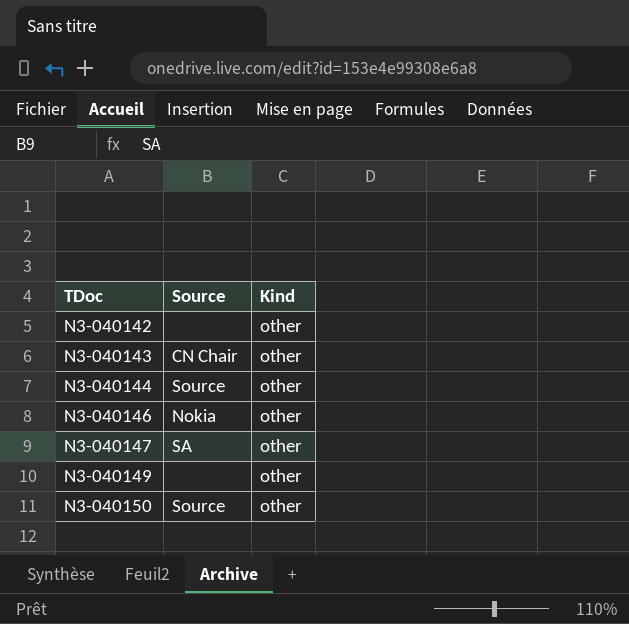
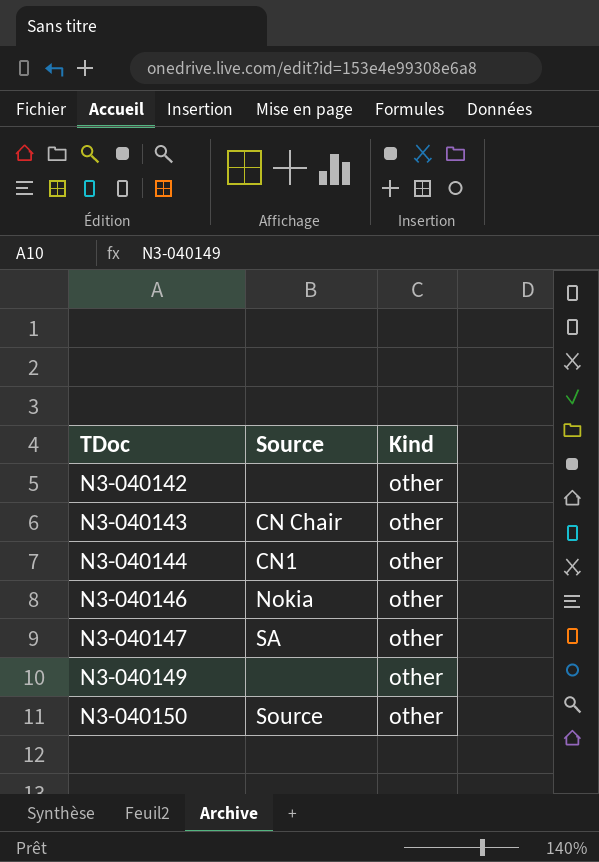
N3-040144 | Source: Source -> CN1

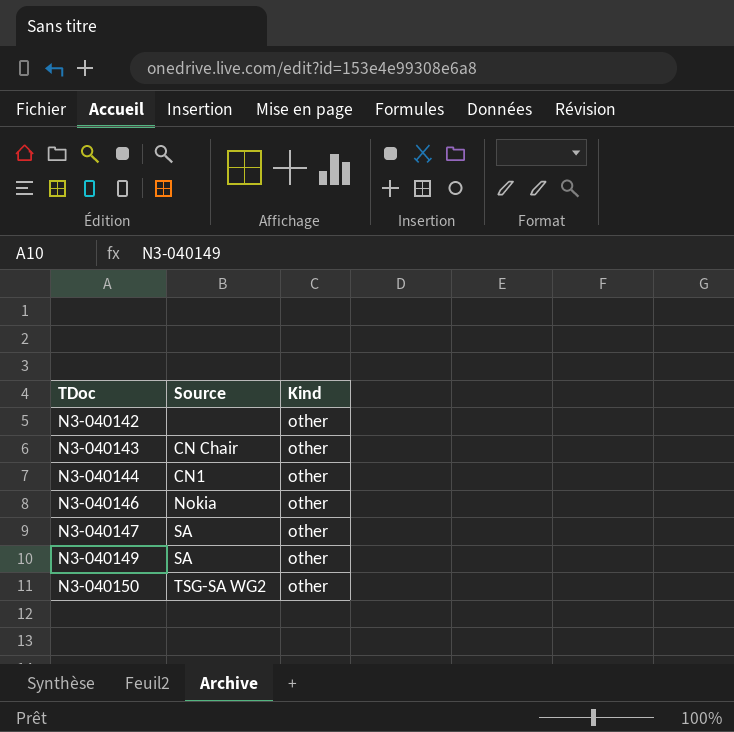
N3-040149 | Source: none -> SA
N3-040150 | Source: Source -> TSG-SA WG2

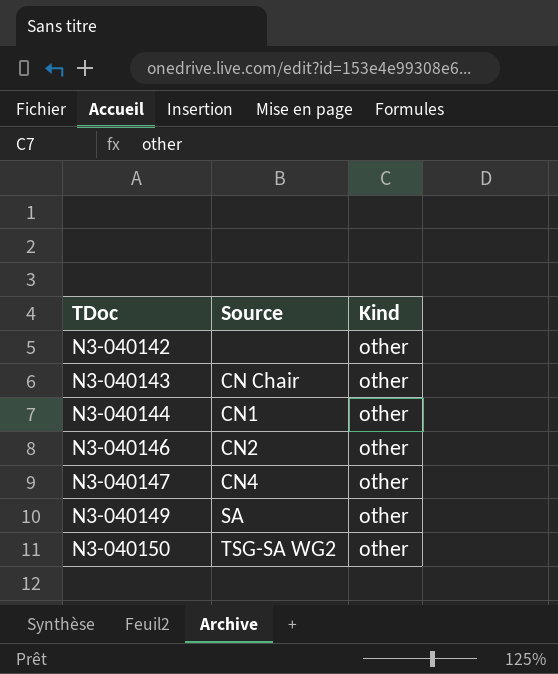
N3-040146 | Source: Nokia -> CN2
N3-040147 | Source: SA -> CN4

